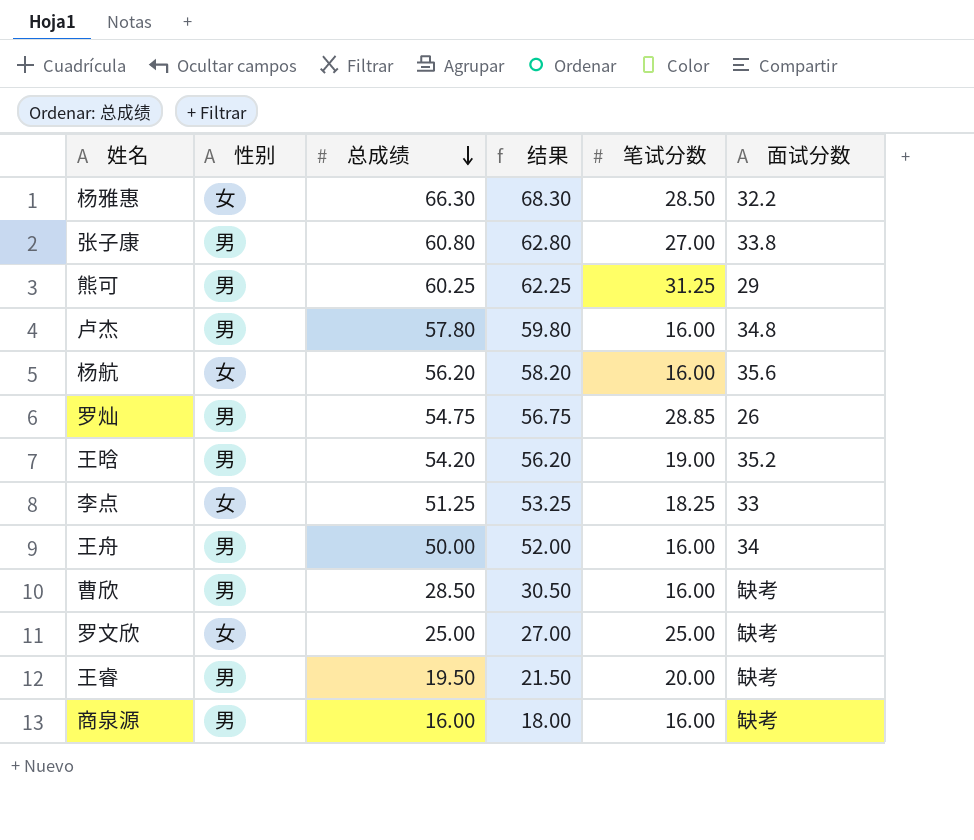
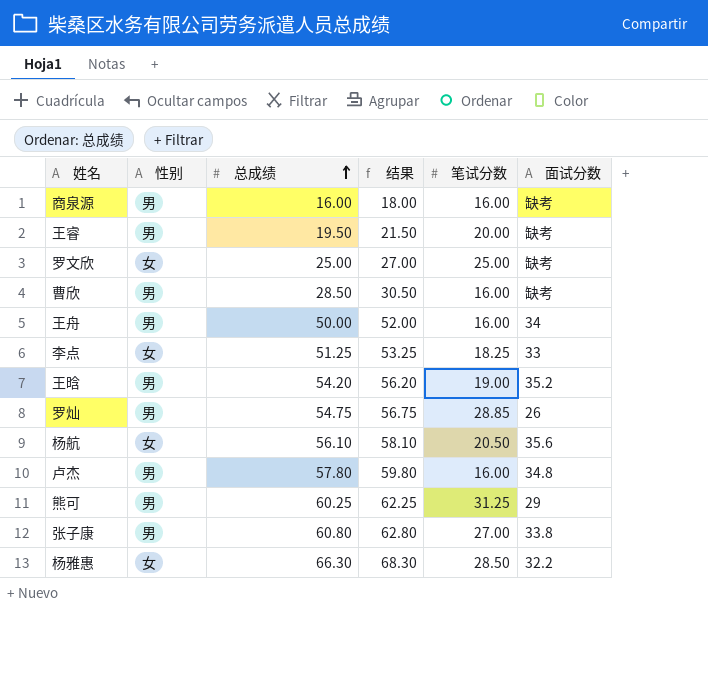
row order: 总成绩 descending -> 总成绩 ascending
杨航 | 总成绩: 56.20 -> 56.10
杨航 | 结果: 58.20 -> 58.10
杨航 | 笔试分数: 16.00 -> 20.50

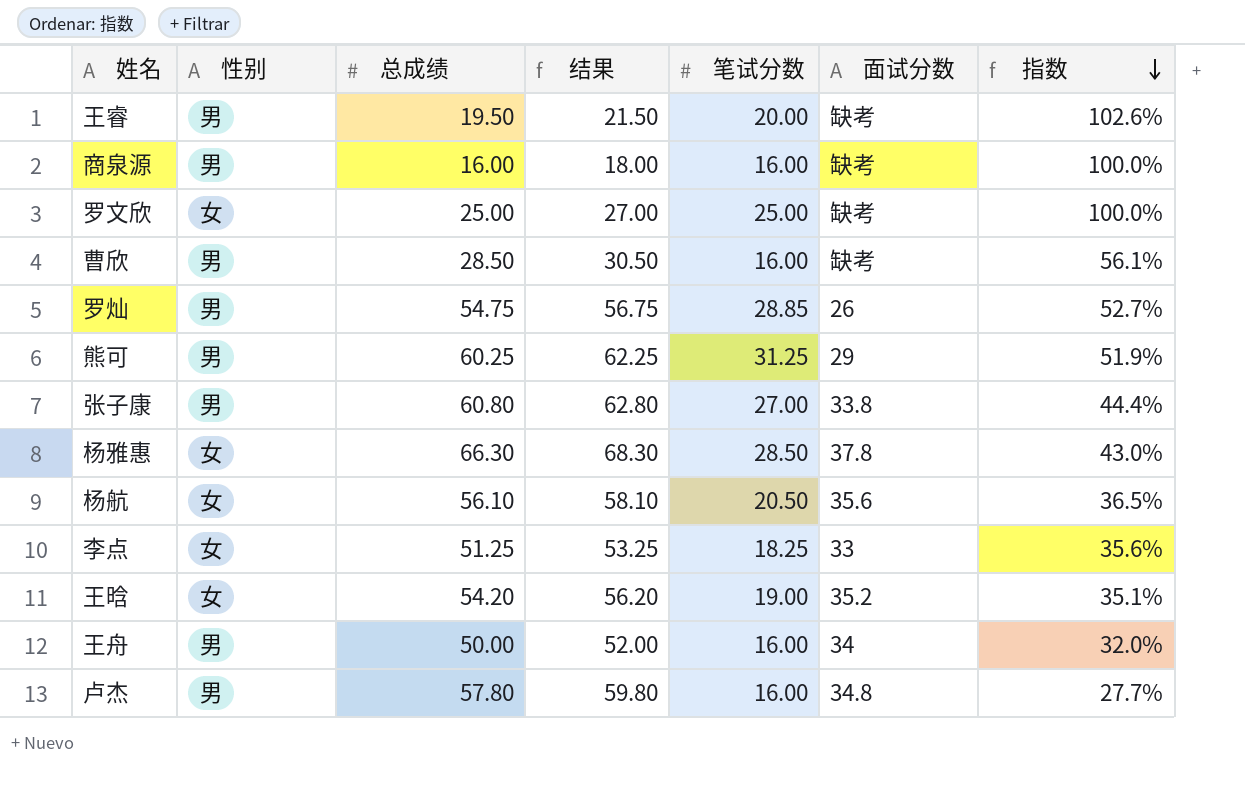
row order: 总成绩 ascending -> 指数 descending
column 指数 | formula: none -> [笔试分数] / [总成绩]
杨雅惠 | 面试分数: 32.2 -> 37.8
王晗 | 性别: 男 -> 女

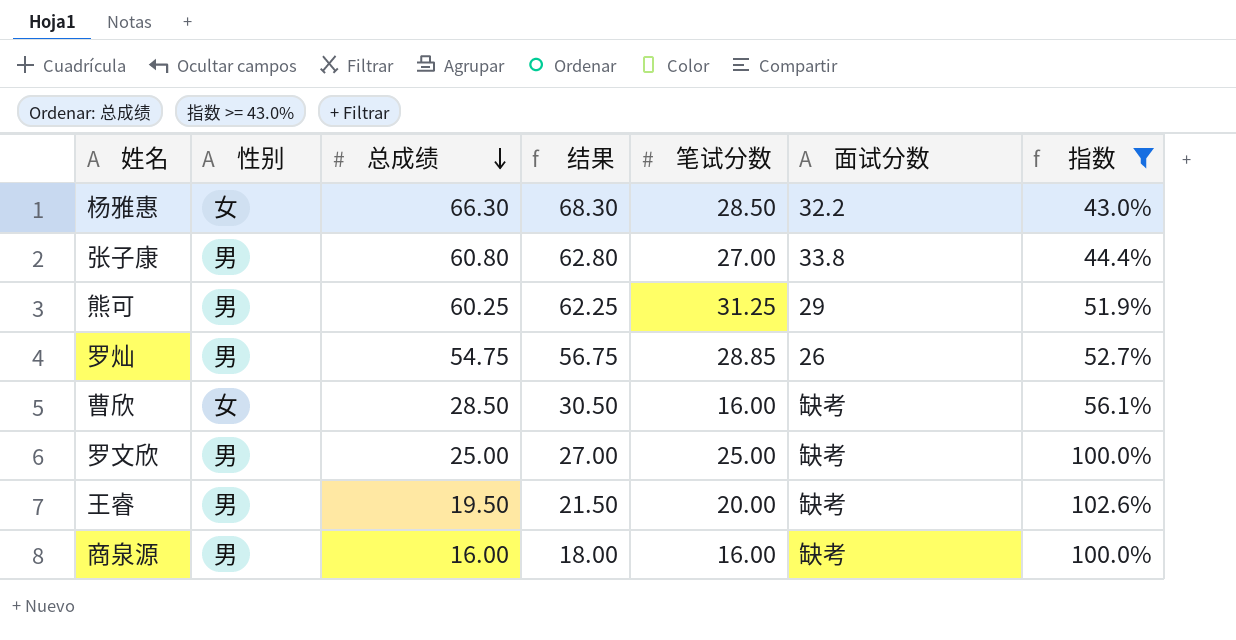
filter: none -> 指数 >= 43.0%
row order: 指数 descending -> 总成绩 descending
杨雅惠 | 面试分数: 37.8 -> 32.2
曹欣 | 性别: 男 -> 女
罗文欣 | 性别: 女 -> 男

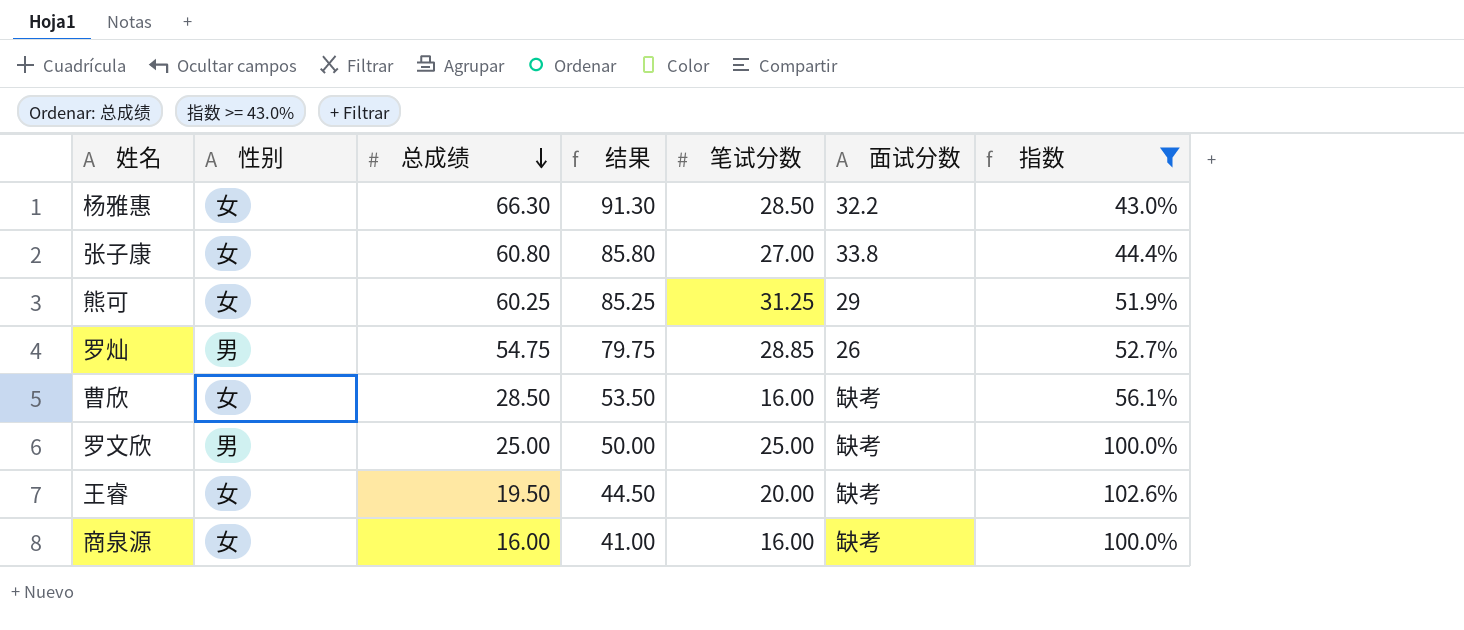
column 结果 | formula: [总成绩] + 2 -> [总成绩] + 25
张子康 | 性别: 男 -> 女
熊可 | 性别: 男 -> 女
王睿 | 性别: 男 -> 女
商泉源 | 性别: 男 -> 女

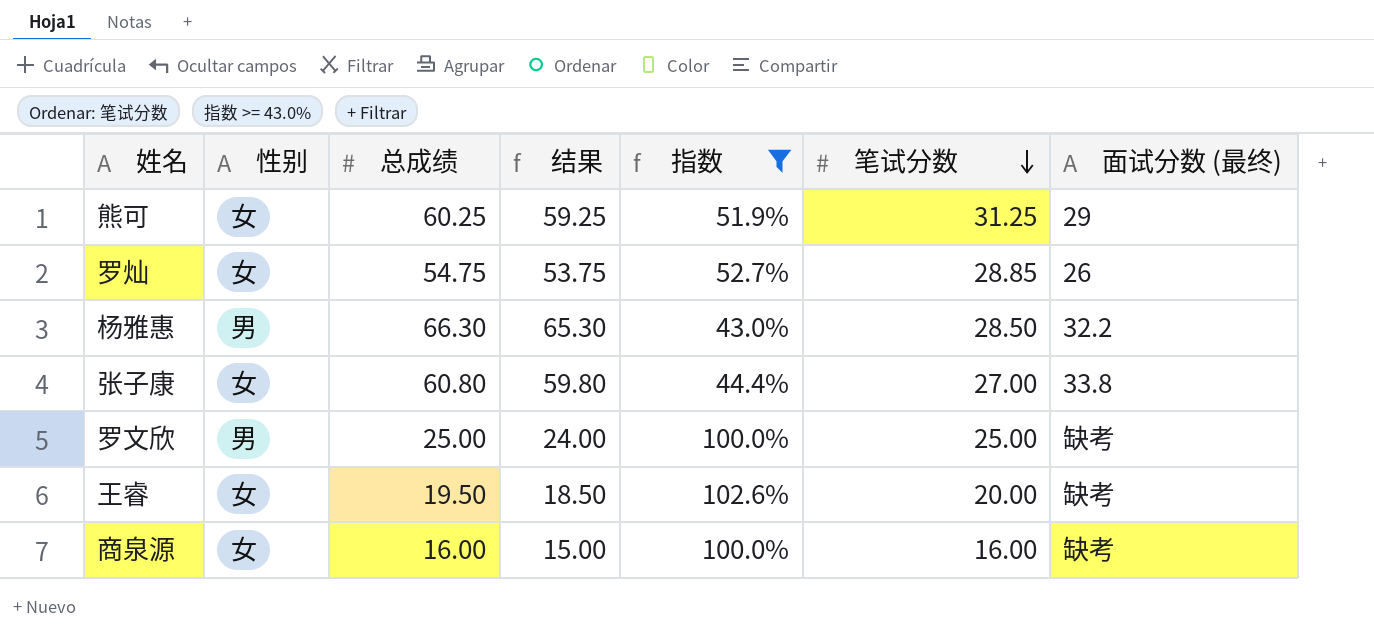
row order: 总成绩 descending -> 笔试分数 descending
column 结果 | formula: [总成绩] + 25 -> [总成绩] - 1
column 指数 | position: 7 -> 5
column name: 面试分数 -> 面试分数 (最终)
row 曹欣: 女 | 28.50 | 53.50 | 16.00 | 缺考 | 56.1% -> none
罗灿 | 性别: 男 -> 女
杨雅惠 | 性别: 女 -> 男

